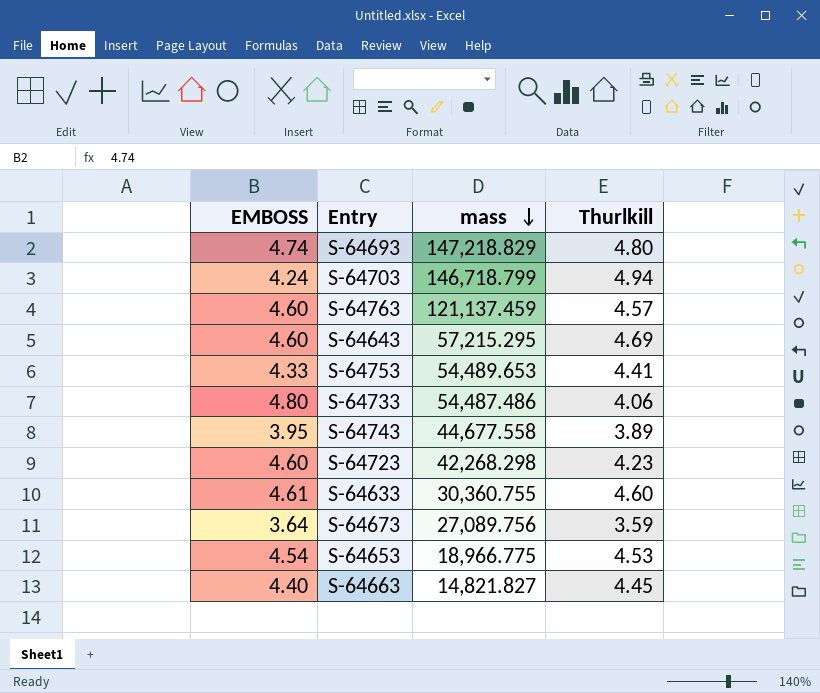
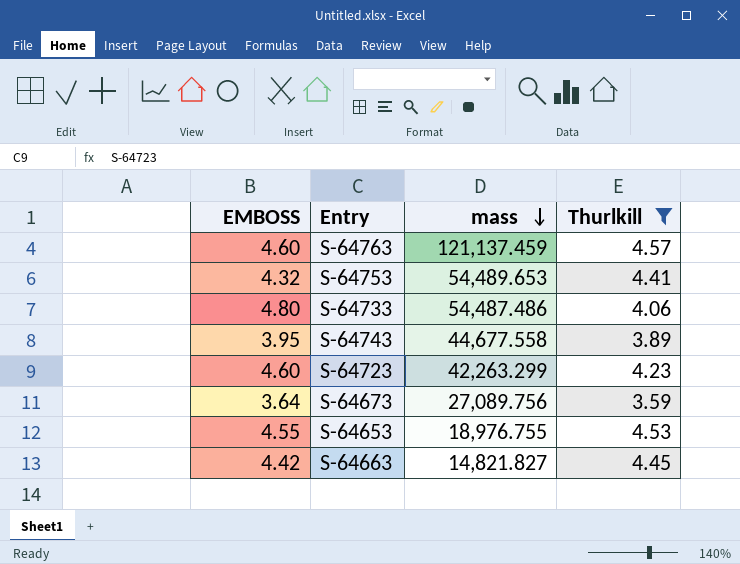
filter: none -> Thurlkill <= 4.57
S-64753 | EMBOSS: 4.33 -> 4.32
S-64723 | mass: 42,268.298 -> 42,263.299
S-64653 | EMBOSS: 4.54 -> 4.55
S-64653 | mass: 18,966.775 -> 18,976.755
S-64663 | EMBOSS: 4.40 -> 4.42

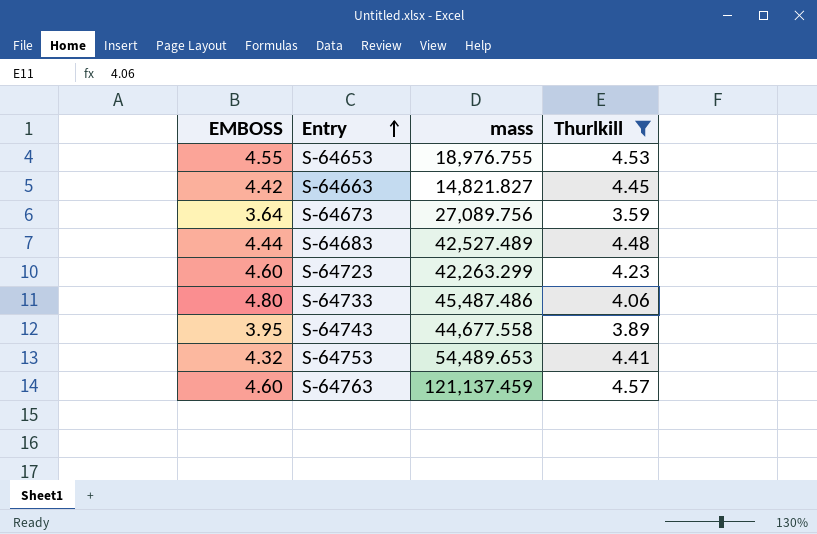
row order: mass descending -> Entry ascending
row S-64683: none -> 4.44 | 42,527.489 | 4.48
S-64733 | mass: 54,487.486 -> 45,487.486

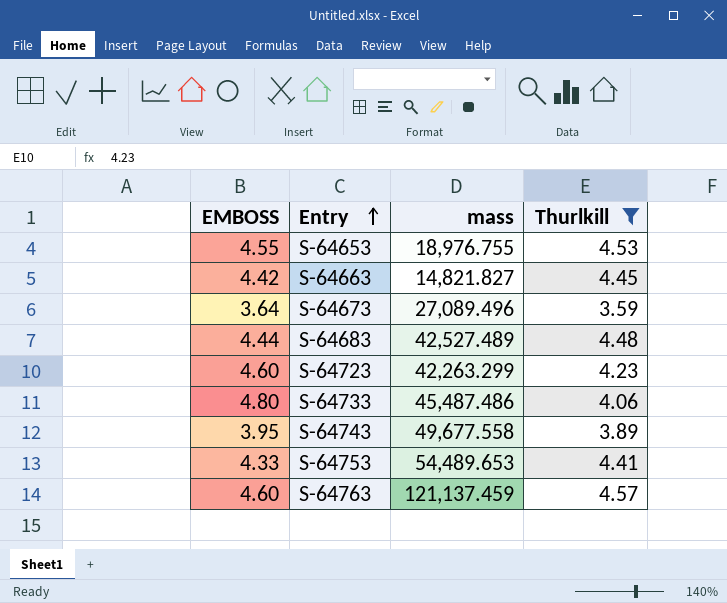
S-64673 | mass: 27,089.756 -> 27,089.496
S-64743 | mass: 44,677.558 -> 49,677.558
S-64753 | EMBOSS: 4.32 -> 4.33

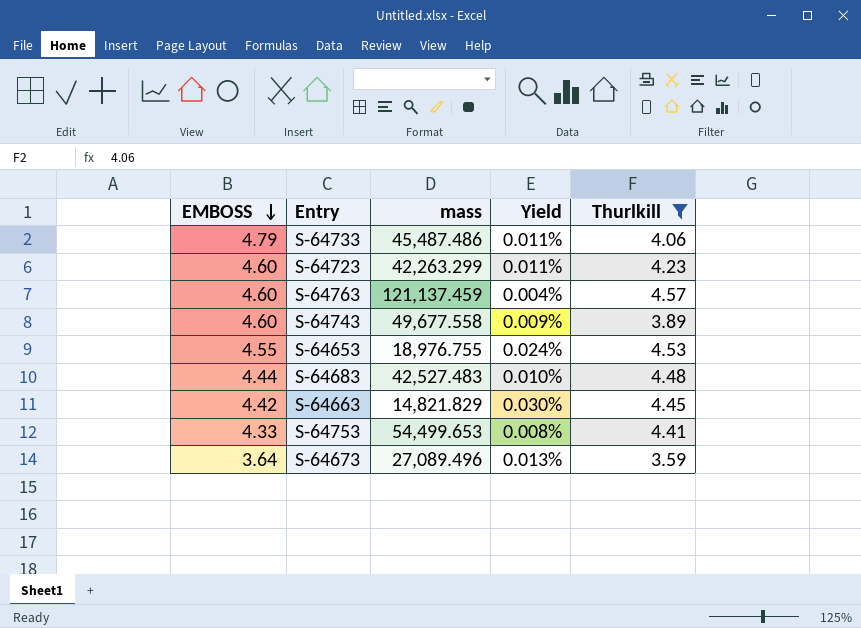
row order: Entry ascending -> EMBOSS descending
column Yield | formula: none -> [EMBOSS] / [mass]
S-64733 | EMBOSS: 4.80 -> 4.79
S-64743 | EMBOSS: 3.95 -> 4.60
S-64683 | mass: 42,527.489 -> 42,527.483
S-64663 | mass: 14,821.827 -> 14,821.829
S-64753 | mass: 54,489.653 -> 54,499.653

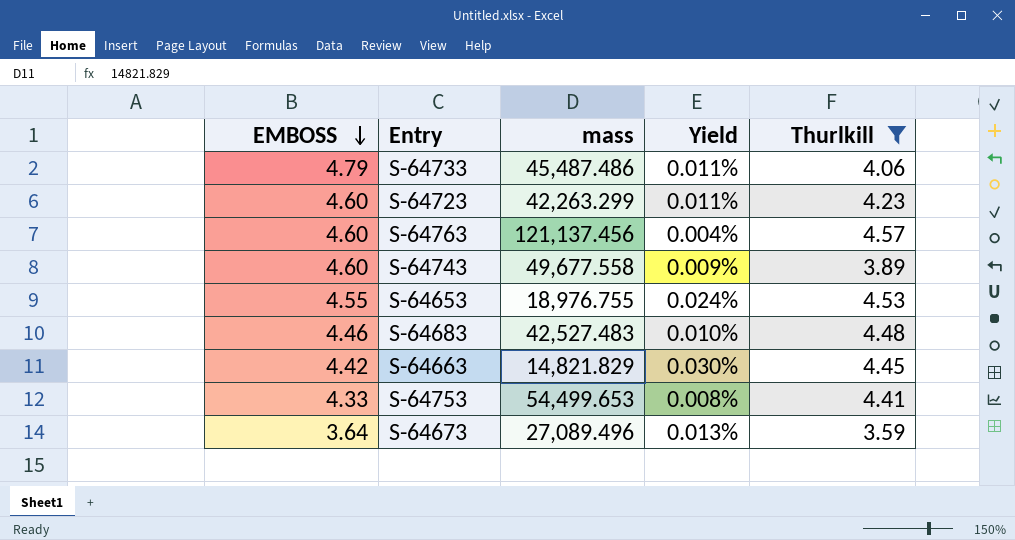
S-64763 | mass: 121,137.459 -> 121,137.456
S-64683 | EMBOSS: 4.44 -> 4.46

